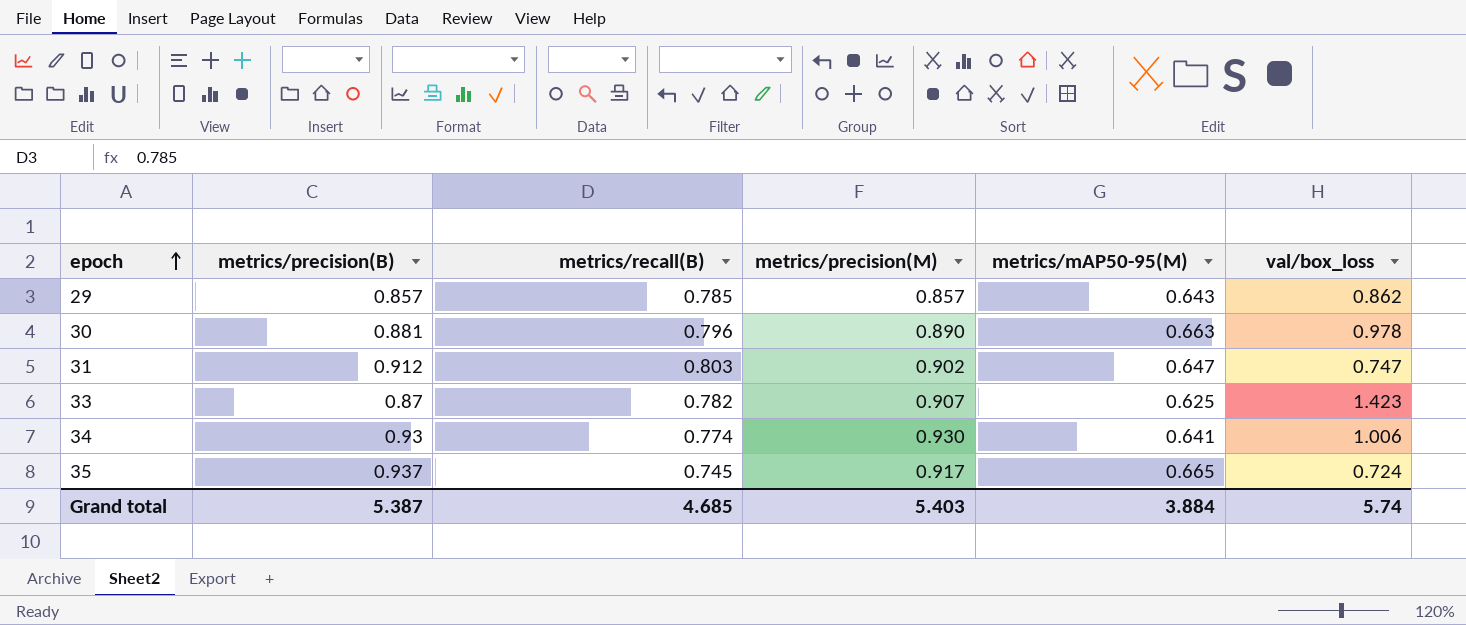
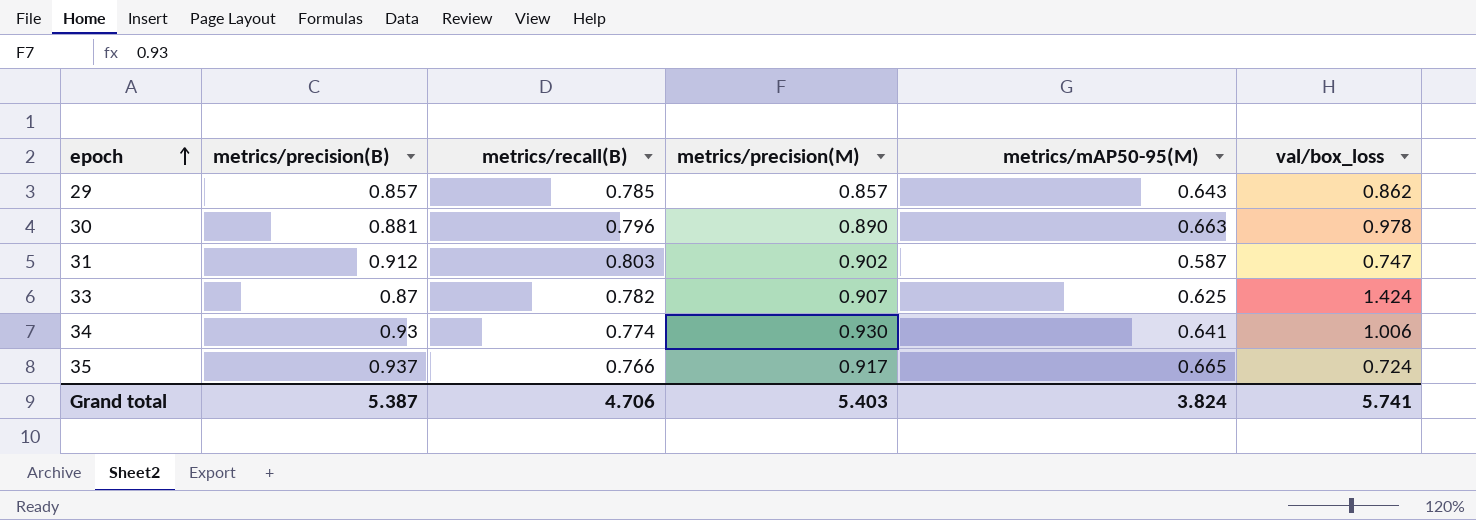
31 | metrics/mAP50-95(M): 0.647 -> 0.587
33 | val/box_loss: 1.423 -> 1.424
35 | metrics/recall(B): 0.745 -> 0.766
Grand total | metrics/recall(B): 4.685 -> 4.706
Grand total | metrics/mAP50-95(M): 3.884 -> 3.824
Grand total | val/box_loss: 5.74 -> 5.741

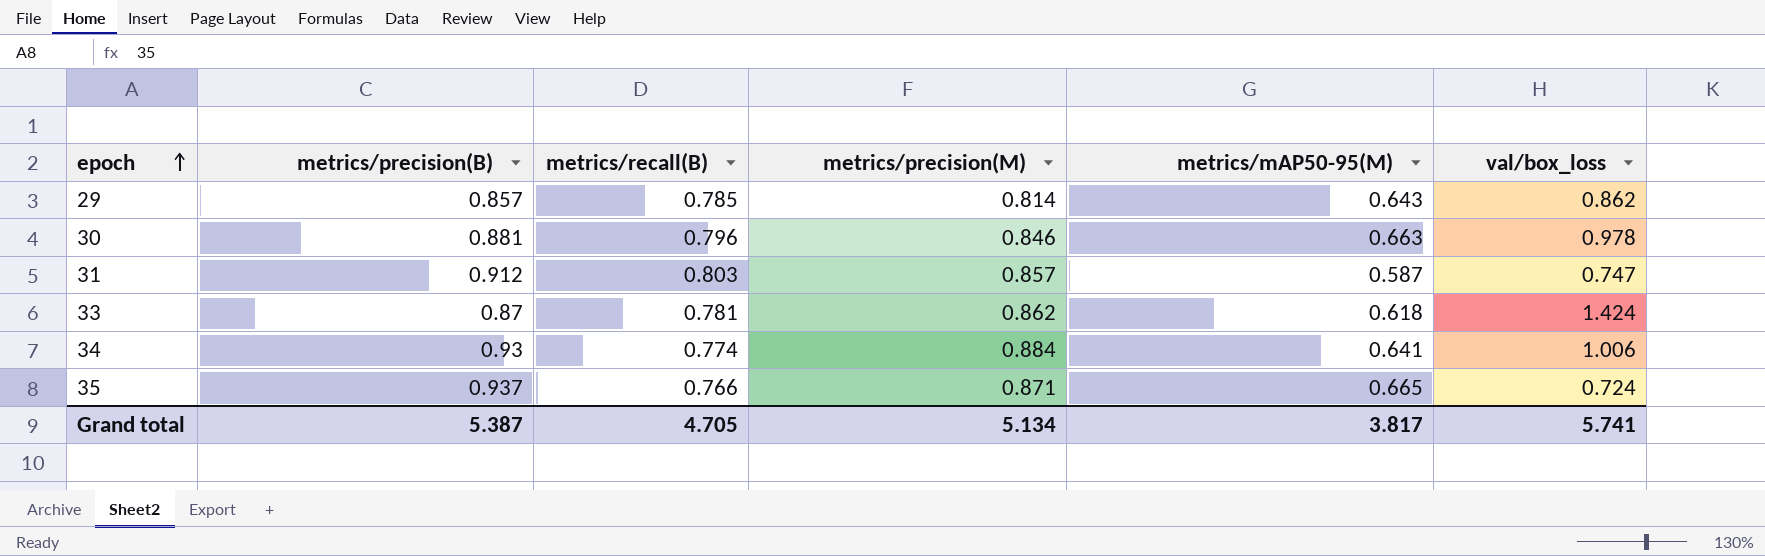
29 | metrics/precision(M): 0.857 -> 0.814
30 | metrics/precision(M): 0.890 -> 0.846
31 | metrics/precision(M): 0.902 -> 0.857
33 | metrics/recall(B): 0.782 -> 0.781
33 | metrics/precision(M): 0.907 -> 0.862
33 | metrics/mAP50-95(M): 0.625 -> 0.618
34 | metrics/precision(M): 0.930 -> 0.884
35 | metrics/precision(M): 0.917 -> 0.871
Grand total | metrics/recall(B): 4.706 -> 4.705
Grand total | metrics/precision(M): 5.403 -> 5.134
Grand total | metrics/mAP50-95(M): 3.824 -> 3.817

